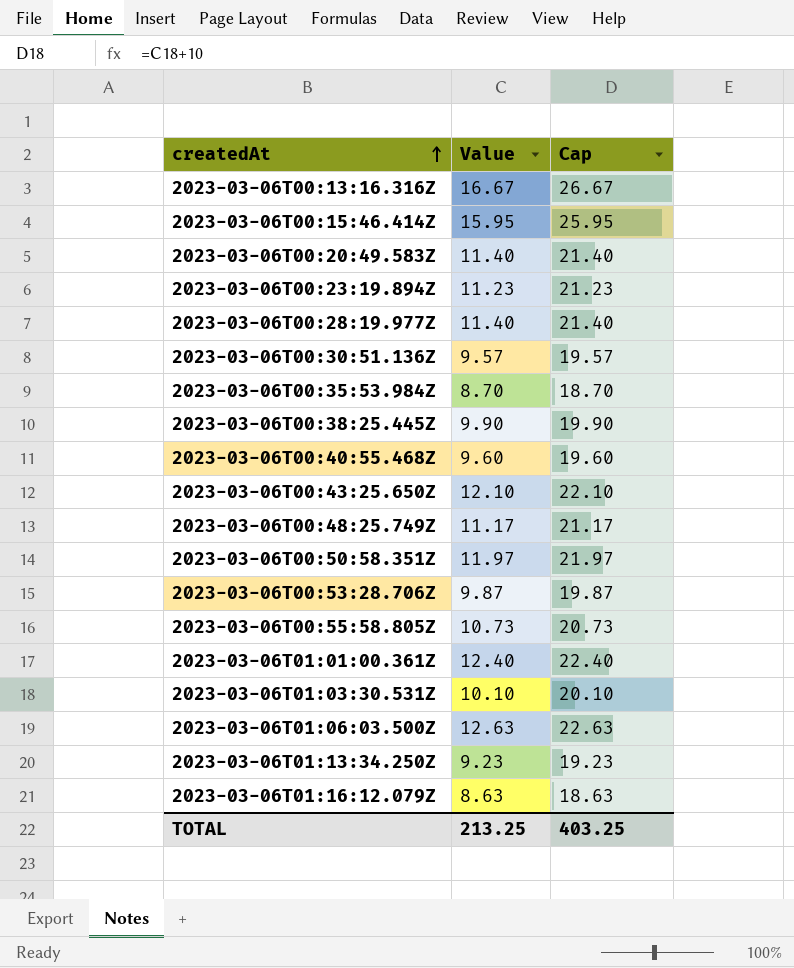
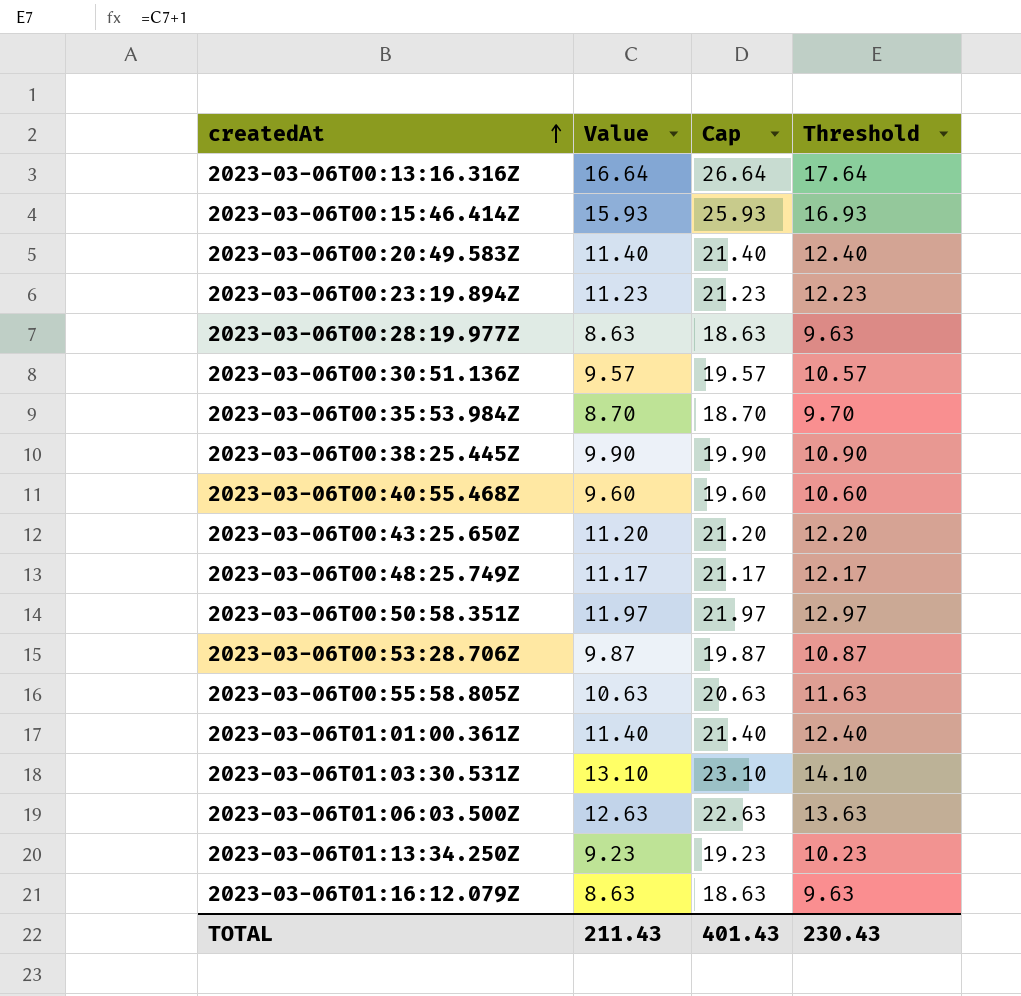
column Threshold | formula: none -> [Value] + 1
2023-03-06T00:13:16.316Z | Value: 16.67 -> 16.64
2023-03-06T00:13:16.316Z | Cap: 26.67 -> 26.64
2023-03-06T00:15:46.414Z | Value: 15.95 -> 15.93
2023-03-06T00:15:46.414Z | Cap: 25.95 -> 25.93
2023-03-06T00:28:19.977Z | Value: 11.40 -> 8.63
2023-03-06T00:28:19.977Z | Cap: 21.40 -> 18.63
2023-03-06T00:43:25.650Z | Value: 12.10 -> 11.20
2023-03-06T00:43:25.650Z | Cap: 22.10 -> 21.20
2023-03-06T00:55:58.805Z | Value: 10.73 -> 10.63
2023-03-06T00:55:58.805Z | Cap: 20.73 -> 20.63
2023-03-06T01:01:00.361Z | Value: 12.40 -> 11.40
2023-03-06T01:01:00.361Z | Cap: 22.40 -> 21.40
2023-03-06T01:03:30.531Z | Value: 10.10 -> 13.10
2023-03-06T01:03:30.531Z | Cap: 20.10 -> 23.10
TOTAL | Value: 213.25 -> 211.43
TOTAL | Cap: 403.25 -> 401.43

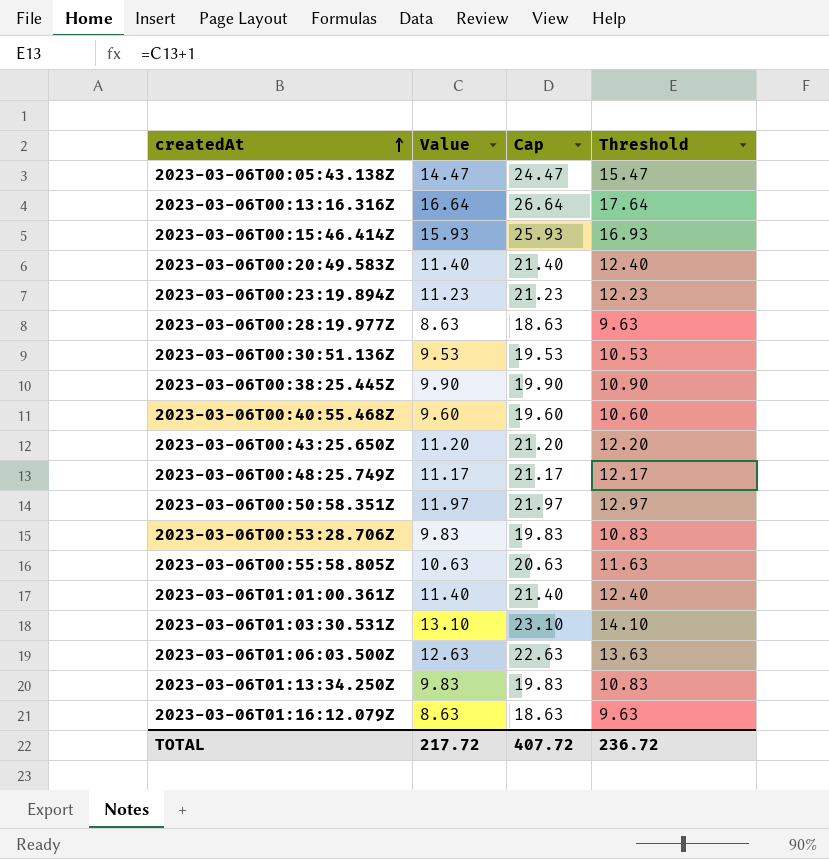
row 2023-03-06T00:35:53.984Z: 8.70 | 18.70 | 9.70 -> none
row 2023-03-06T00:05:43.138Z: none -> 14.47 | 24.47 | 15.47
2023-03-06T00:30:51.136Z | Value: 9.57 -> 9.53
2023-03-06T00:30:51.136Z | Cap: 19.57 -> 19.53
2023-03-06T00:30:51.136Z | Threshold: 10.57 -> 10.53
2023-03-06T00:53:28.706Z | Value: 9.87 -> 9.83
2023-03-06T00:53:28.706Z | Cap: 19.87 -> 19.83
2023-03-06T00:53:28.706Z | Threshold: 10.87 -> 10.83
2023-03-06T01:13:34.250Z | Value: 9.23 -> 9.83
2023-03-06T01:13:34.250Z | Cap: 19.23 -> 19.83
2023-03-06T01:13:34.250Z | Threshold: 10.23 -> 10.83
TOTAL | Value: 211.43 -> 217.72
TOTAL | Cap: 401.43 -> 407.72
TOTAL | Threshold: 230.43 -> 236.72

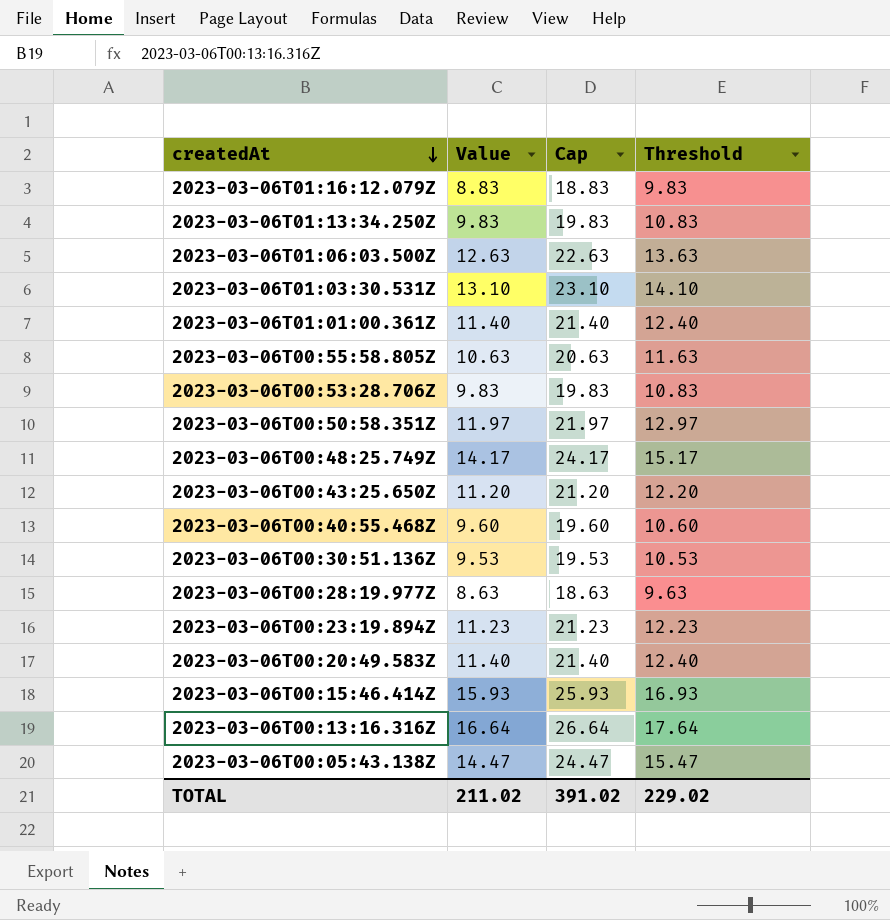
row order: createdAt ascending -> createdAt descending
row 2023-03-06T00:38:25.445Z: 9.90 | 19.90 | 10.90 -> none
2023-03-06T01:16:12.079Z | Value: 8.63 -> 8.83
2023-03-06T01:16:12.079Z | Cap: 18.63 -> 18.83
2023-03-06T01:16:12.079Z | Threshold: 9.63 -> 9.83
2023-03-06T00:48:25.749Z | Value: 11.17 -> 14.17
2023-03-06T00:48:25.749Z | Cap: 21.17 -> 24.17
2023-03-06T00:48:25.749Z | Threshold: 12.17 -> 15.17
TOTAL | Value: 217.72 -> 211.02
TOTAL | Cap: 407.72 -> 391.02
TOTAL | Threshold: 236.72 -> 229.02

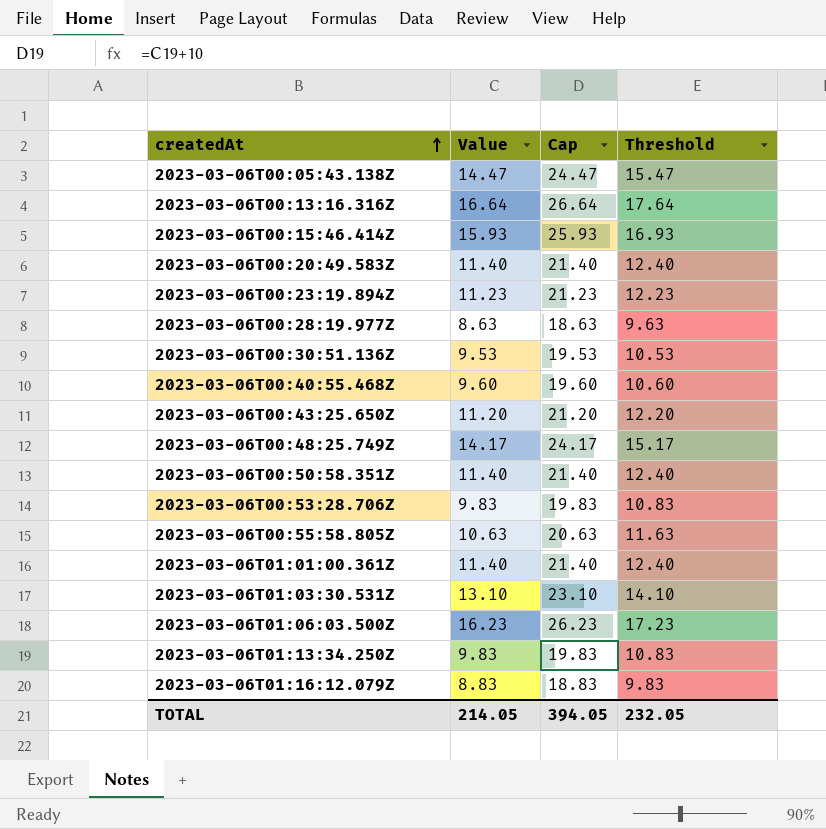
row order: createdAt descending -> createdAt ascending
2023-03-06T00:50:58.351Z | Value: 11.97 -> 11.40
2023-03-06T00:50:58.351Z | Cap: 21.97 -> 21.40
2023-03-06T00:50:58.351Z | Threshold: 12.97 -> 12.40
2023-03-06T01:06:03.500Z | Value: 12.63 -> 16.23
2023-03-06T01:06:03.500Z | Cap: 22.63 -> 26.23
2023-03-06T01:06:03.500Z | Threshold: 13.63 -> 17.23
TOTAL | Value: 211.02 -> 214.05
TOTAL | Cap: 391.02 -> 394.05
TOTAL | Threshold: 229.02 -> 232.05

